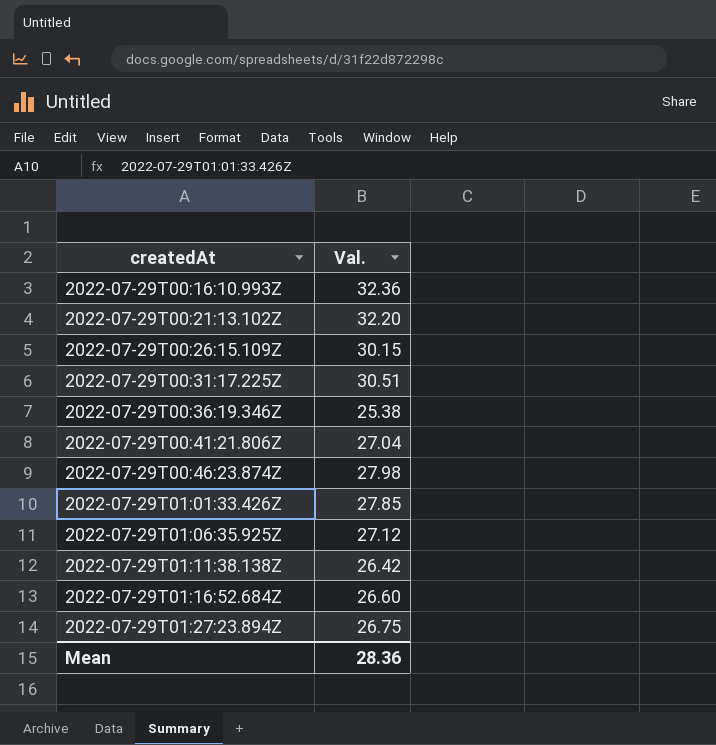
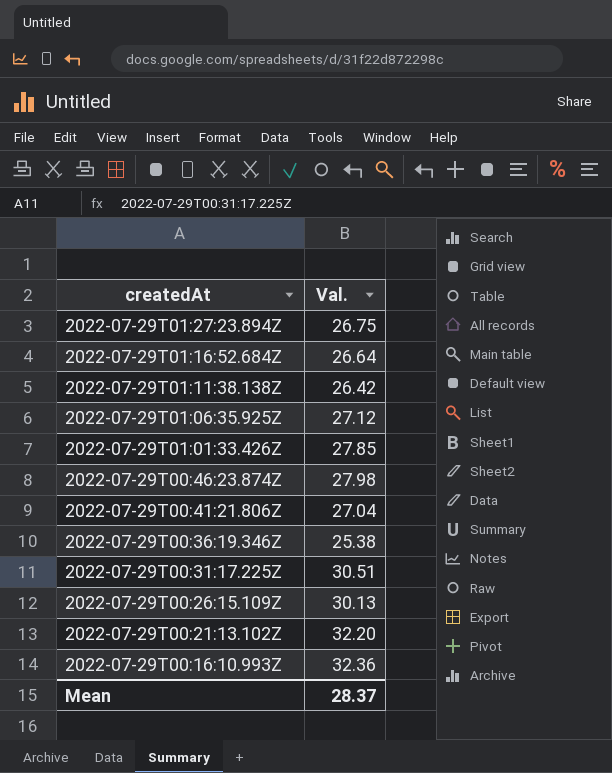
row order: createdAt ascending -> createdAt descending
2022-07-29T01:16:52.684Z | Val.: 26.60 -> 26.64
2022-07-29T00:26:15.109Z | Val.: 30.15 -> 30.13
Mean | Val.: 28.36 -> 28.37

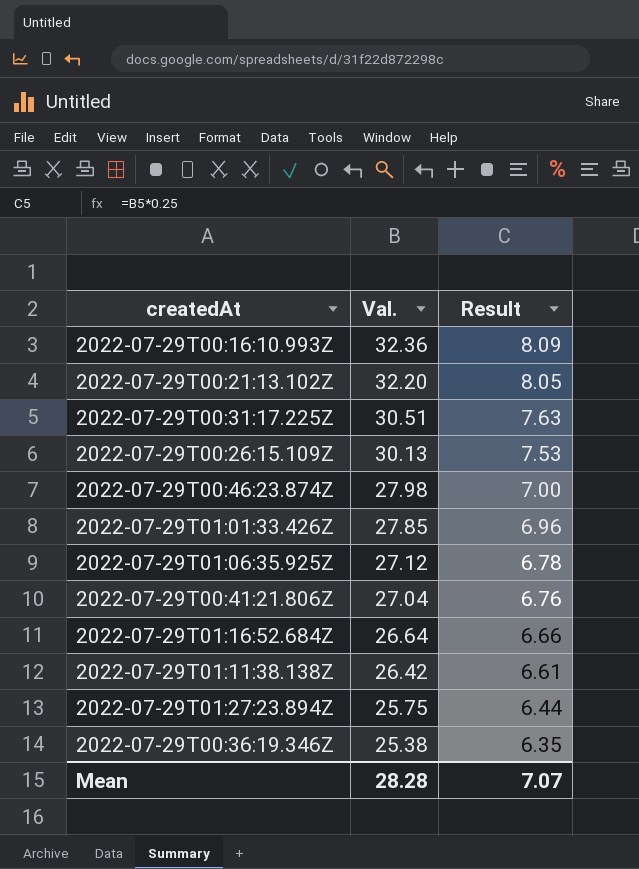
row order: createdAt descending -> Val. descending
column Result | formula: none -> [Val.] * 0.25
2022-07-29T01:27:23.894Z | Val.: 26.75 -> 25.75
Mean | Val.: 28.37 -> 28.28

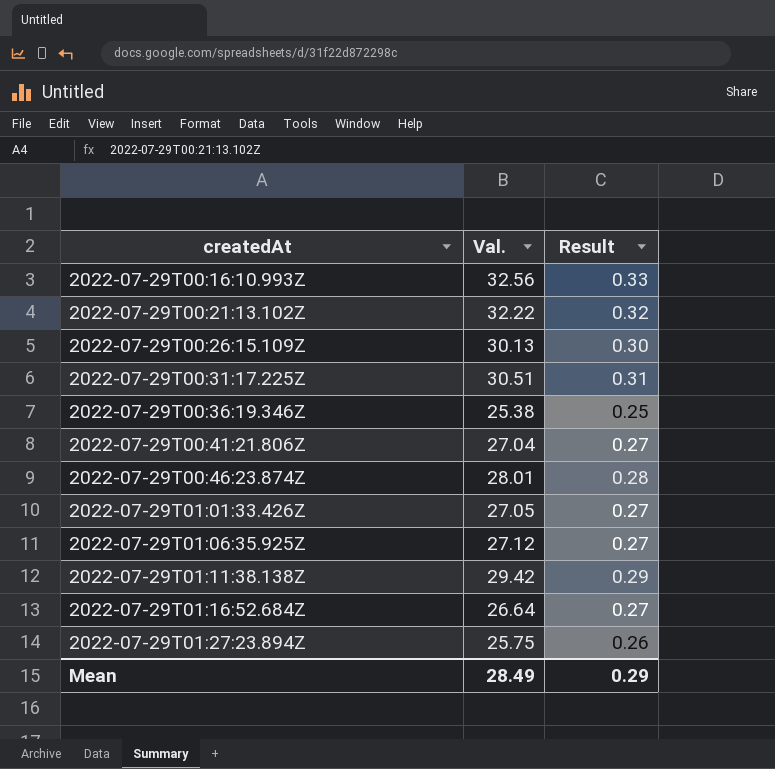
row order: Val. descending -> createdAt ascending
column Result | formula: [Val.] * 0.25 -> [Val.] * 0.01
2022-07-29T00:16:10.993Z | Val.: 32.36 -> 32.56
2022-07-29T00:21:13.102Z | Val.: 32.20 -> 32.22
2022-07-29T00:46:23.874Z | Val.: 27.98 -> 28.01
2022-07-29T01:01:33.426Z | Val.: 27.85 -> 27.05
2022-07-29T01:11:38.138Z | Val.: 26.42 -> 29.42
Mean | Val.: 28.28 -> 28.49
Mean | Result: 7.07 -> 0.29

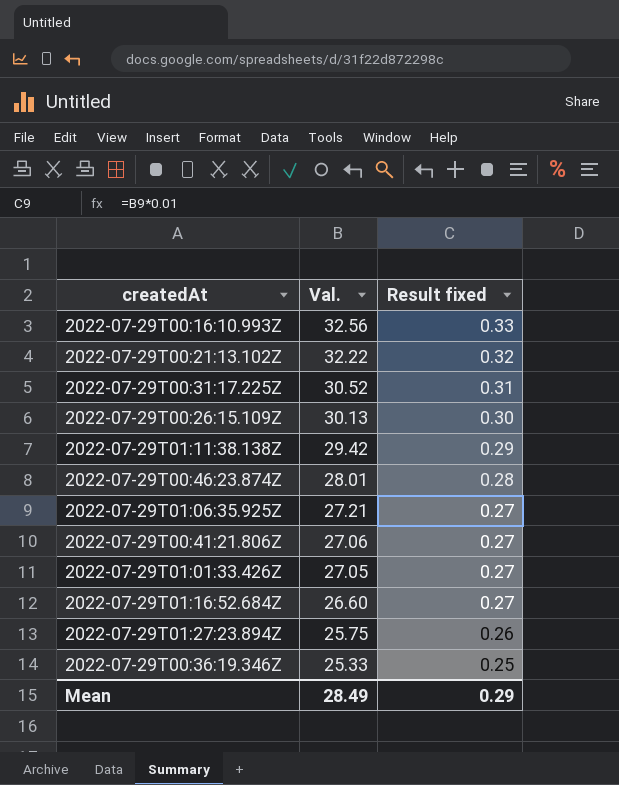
row order: createdAt ascending -> Val. descending
column name: Result -> Result fixed
2022-07-29T00:31:17.225Z | Val.: 30.51 -> 30.52
2022-07-29T01:06:35.925Z | Val.: 27.12 -> 27.21
2022-07-29T00:41:21.806Z | Val.: 27.04 -> 27.06
2022-07-29T01:16:52.684Z | Val.: 26.64 -> 26.60
2022-07-29T00:36:19.346Z | Val.: 25.38 -> 25.33

